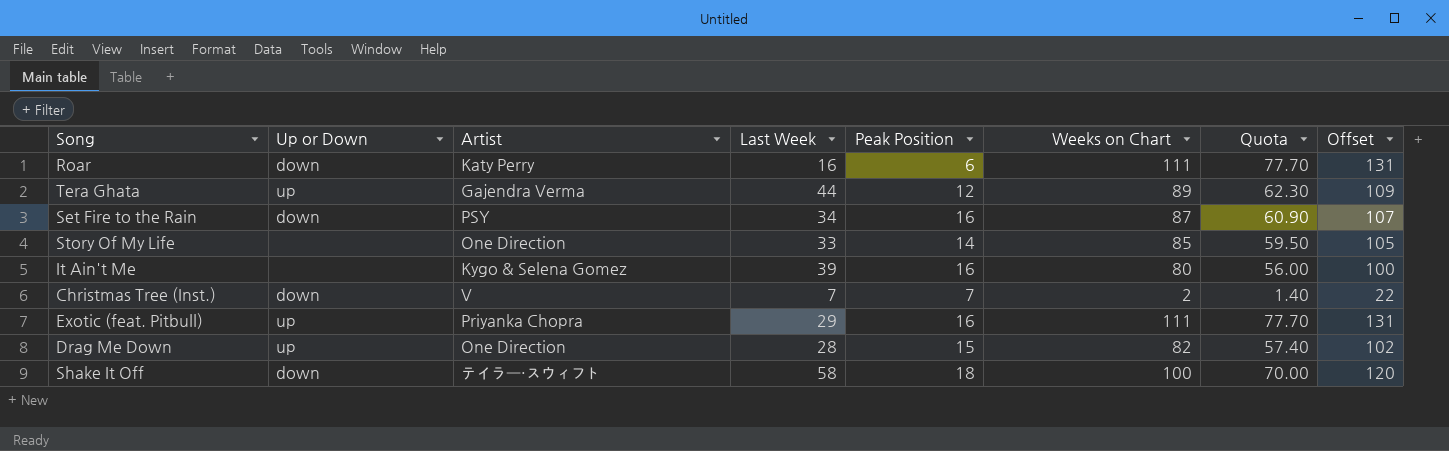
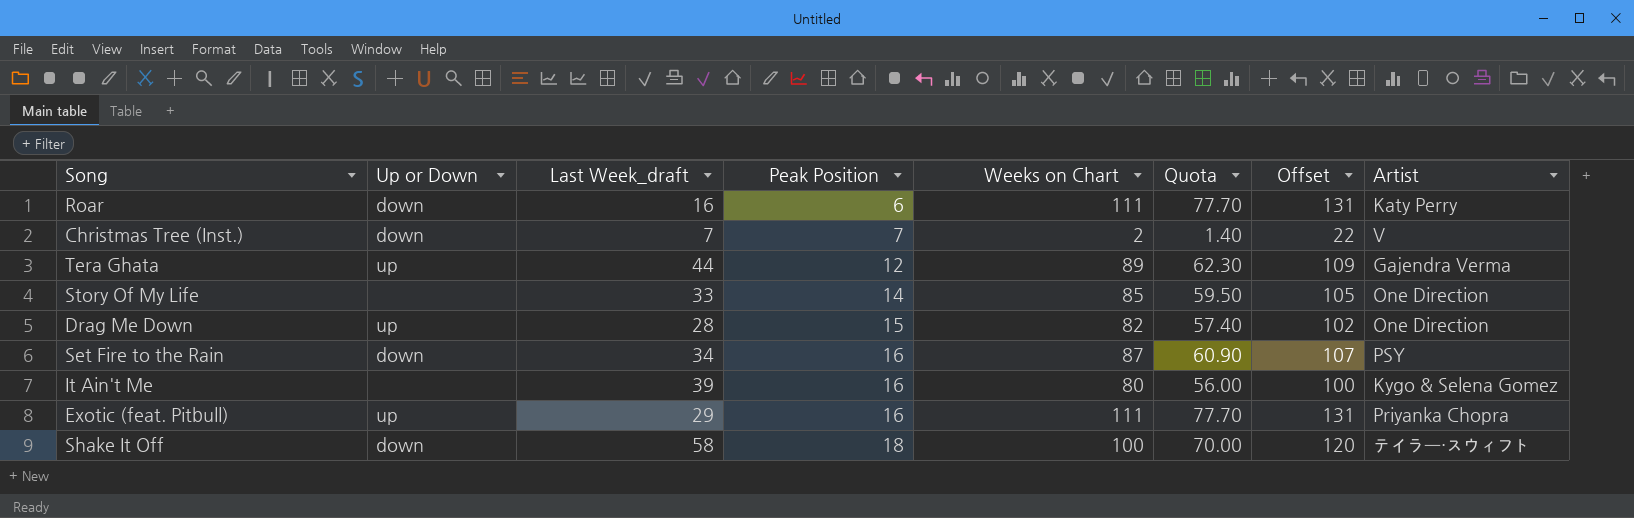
row order: none -> Peak Position ascending
column name: Last Week -> Last Week_draft
column Artist | position: 3 -> 8

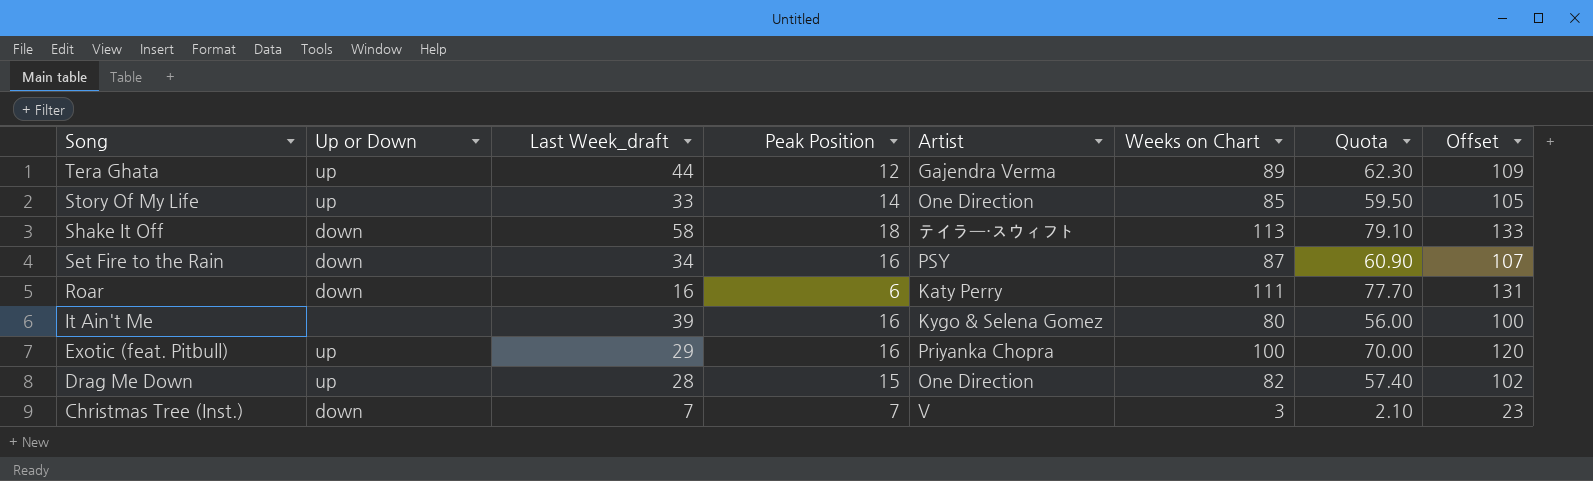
row order: Peak Position ascending -> Song descending
column Artist | position: 8 -> 5
Story Of My Life | Up or Down: none -> up
Shake It Off | Weeks on Chart: 100 -> 113
Shake It Off | Quota: 70.00 -> 79.10
Shake It Off | Offset: 120 -> 133
Exotic (feat. Pitbull) | Weeks on Chart: 111 -> 100
Exotic (feat. Pitbull) | Quota: 77.70 -> 70.00
Exotic (feat. Pitbull) | Offset: 131 -> 120
Christmas Tree (Inst.) | Weeks on Chart: 2 -> 3
Christmas Tree (Inst.) | Quota: 1.40 -> 2.10
Christmas Tree (Inst.) | Offset: 22 -> 23

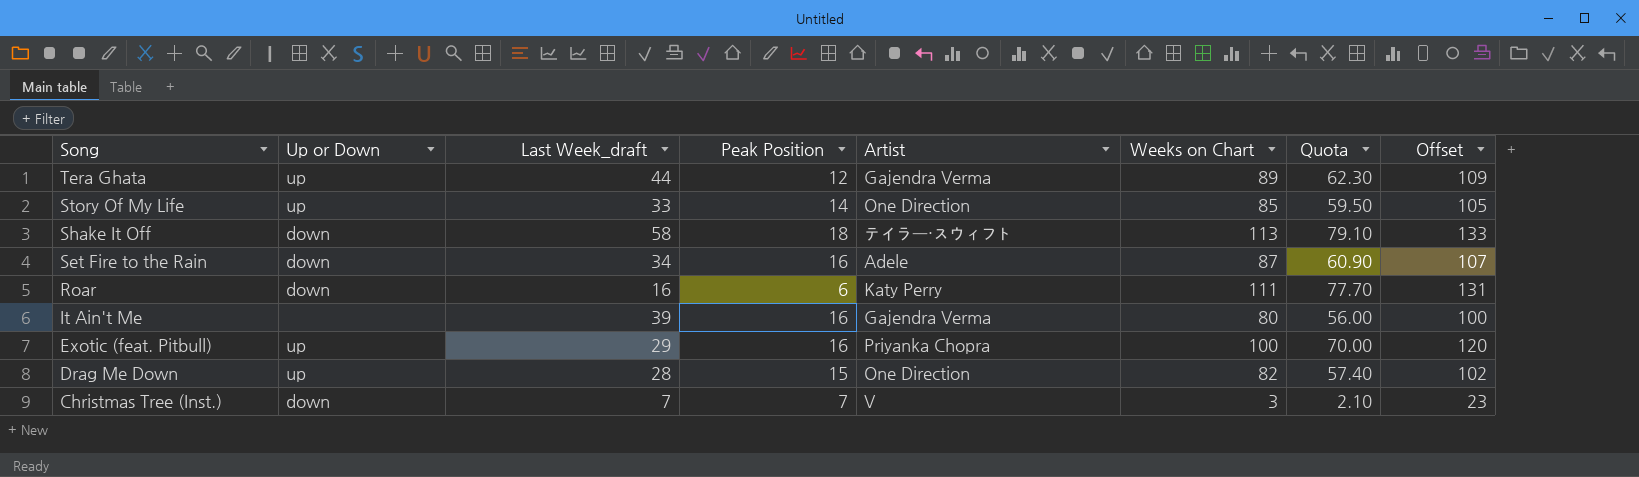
Set Fire to the Rain | Artist: PSY -> Adele
It Ain't Me | Artist: Kygo & Selena Gomez -> Gajendra Verma

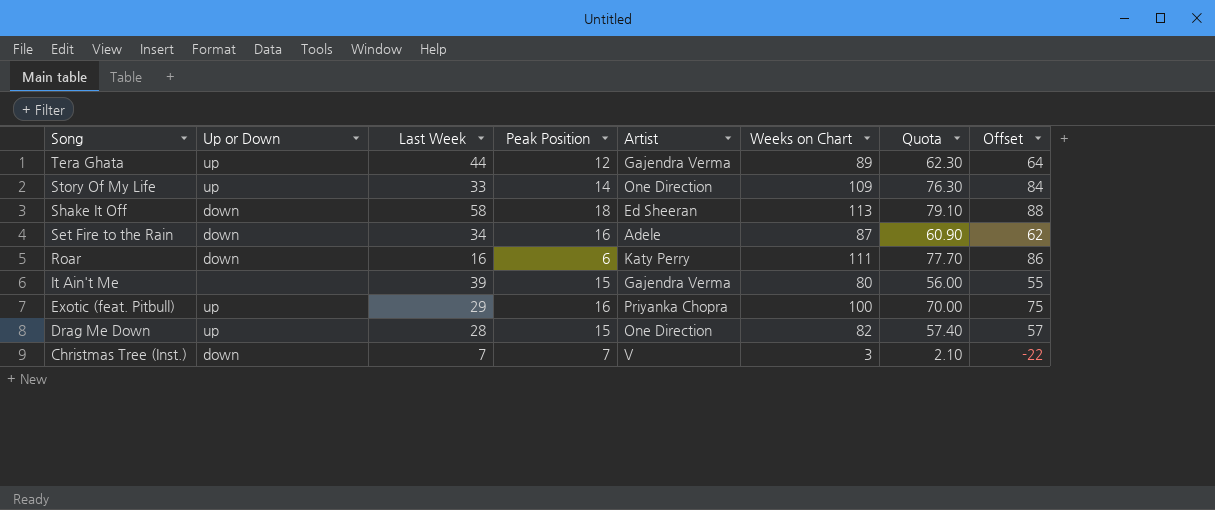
column name: Last Week_draft -> Last Week
column Offset | formula: [Weeks on Chart] + 20 -> [Weeks on Chart] - 25
Story Of My Life | Weeks on Chart: 85 -> 109
Story Of My Life | Quota: 59.50 -> 76.30
Shake It Off | Artist: テイラー・スウィフト -> Ed Sheeran
It Ain't Me | Peak Position: 16 -> 15

